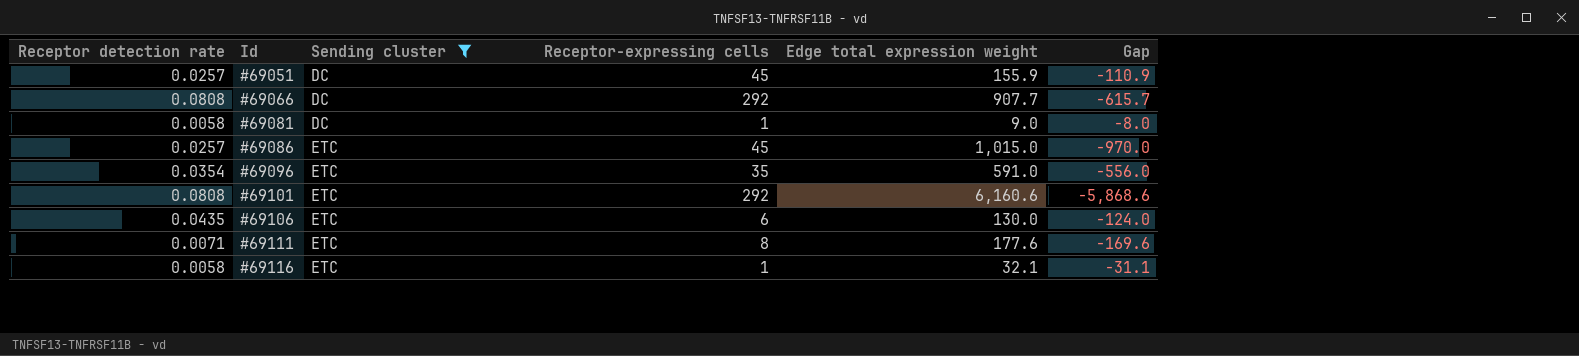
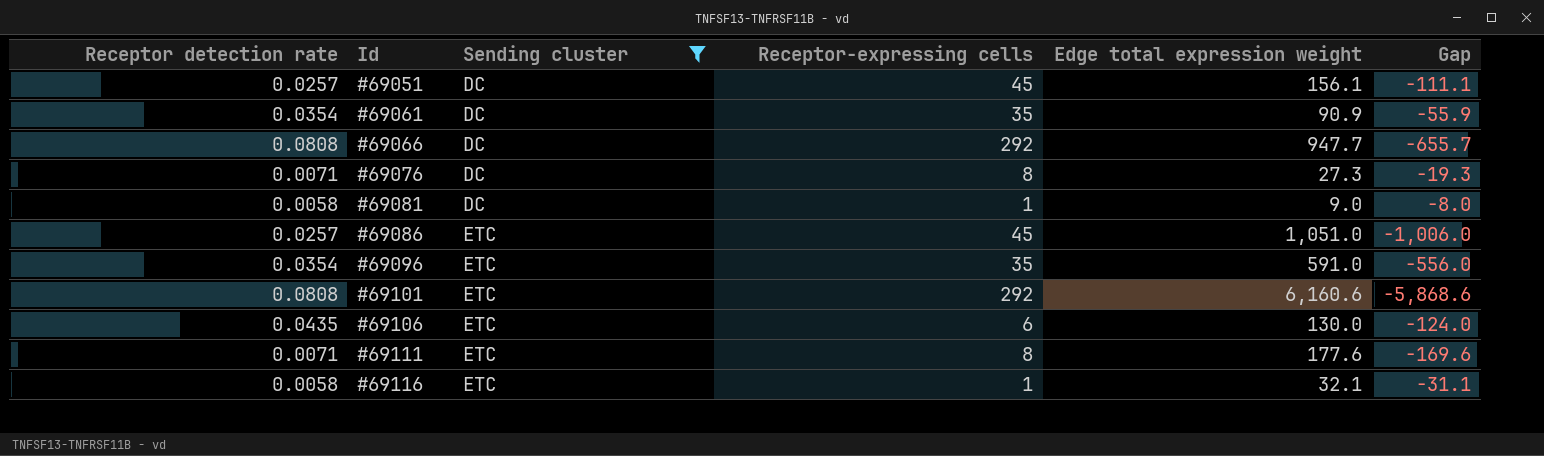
#69051 | Edge total expression weight: 155.9 -> 156.1
#69051 | Gap: -110.9 -> -111.1
row #69061: none -> 0.0354 | DC | 35 | 90.9 | -55.9
#69066 | Edge total expression weight: 907.7 -> 947.7
#69066 | Gap: -615.7 -> -655.7
row #69076: none -> 0.0071 | DC | 8 | 27.3 | -19.3
#69086 | Edge total expression weight: 1,015.0 -> 1,051.0
#69086 | Gap: -970.0 -> -1,006.0

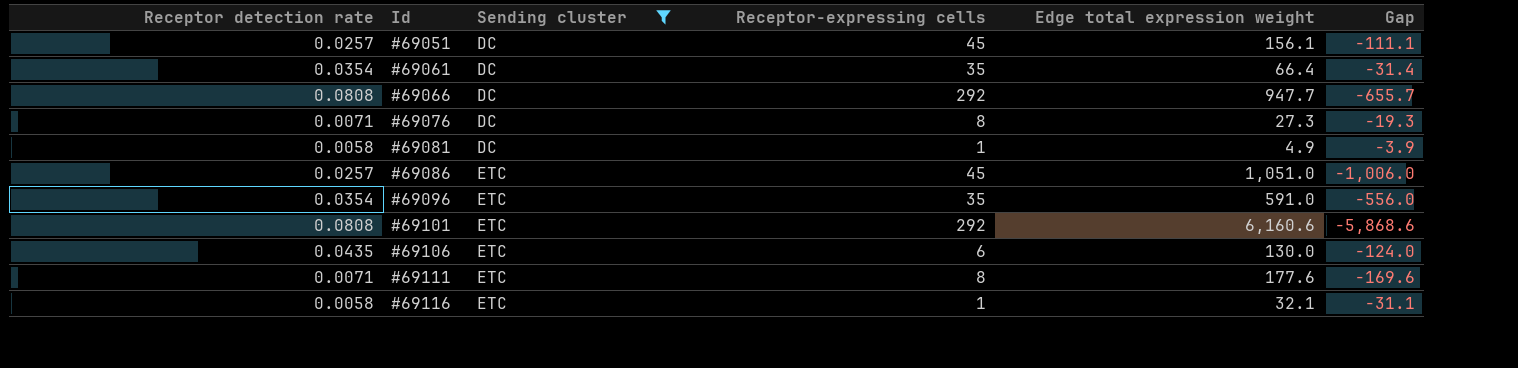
#69061 | Edge total expression weight: 90.9 -> 66.4
#69061 | Gap: -55.9 -> -31.4
#69081 | Edge total expression weight: 9.0 -> 4.9
#69081 | Gap: -8.0 -> -3.9

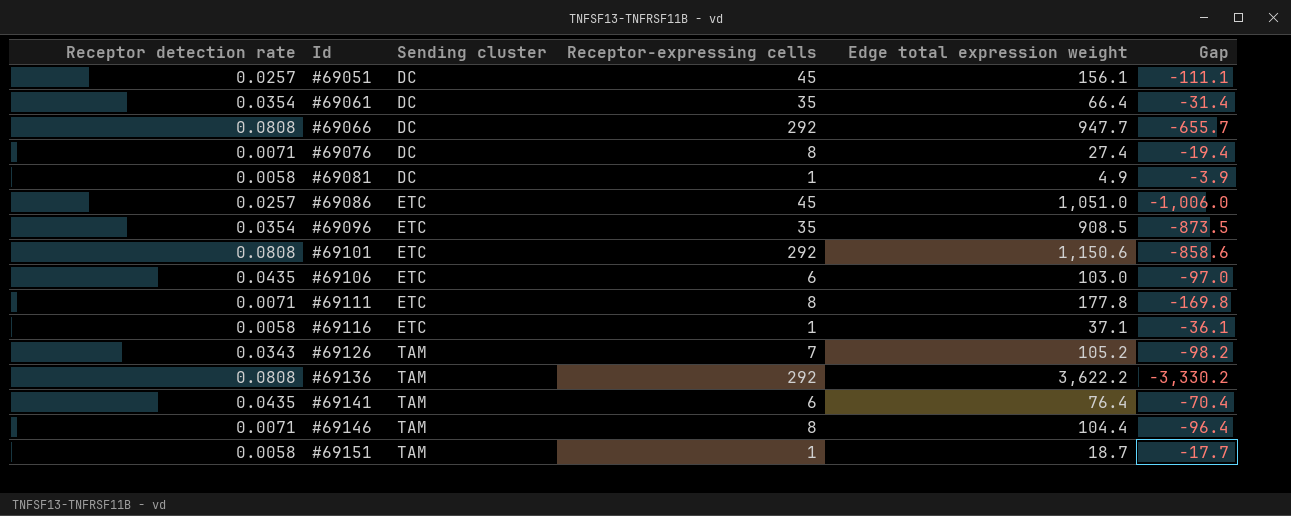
filter: Sending cluster != TAM -> none
#69076 | Edge total expression weight: 27.3 -> 27.4
#69076 | Gap: -19.3 -> -19.4
#69096 | Edge total expression weight: 591.0 -> 908.5
#69096 | Gap: -556.0 -> -873.5
#69101 | Edge total expression weight: 6,160.6 -> 1,150.6
#69101 | Gap: -5,868.6 -> -858.6
#69106 | Edge total expression weight: 130.0 -> 103.0
#69106 | Gap: -124.0 -> -97.0
#69111 | Edge total expression weight: 177.6 -> 177.8
#69111 | Gap: -169.6 -> -169.8
#69116 | Edge total expression weight: 32.1 -> 37.1
#69116 | Gap: -31.1 -> -36.1

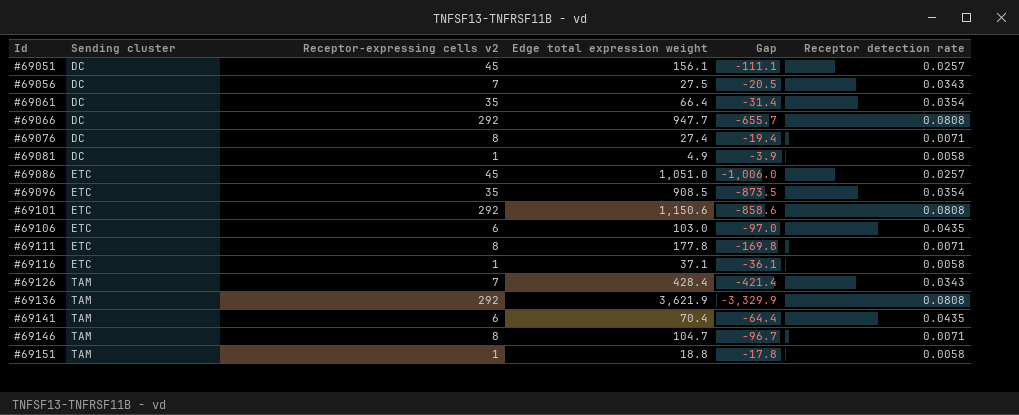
column name: Receptor-expressing cells -> Receptor-expressing cells v2
column Receptor detection rate | position: 1 -> 6
row #69056: none -> DC | 7 | 27.5 | -20.5 | 0.0343
#69126 | Edge total expression weight: 105.2 -> 428.4
#69126 | Gap: -98.2 -> -421.4
#69136 | Edge total expression weight: 3,622.2 -> 3,621.9
#69136 | Gap: -3,330.2 -> -3,329.9
#69141 | Edge total expression weight: 76.4 -> 70.4
#69141 | Gap: -70.4 -> -64.4
#69146 | Edge total expression weight: 104.4 -> 104.7
#69146 | Gap: -96.4 -> -96.7
#69151 | Edge total expression weight: 18.7 -> 18.8
#69151 | Gap: -17.7 -> -17.8

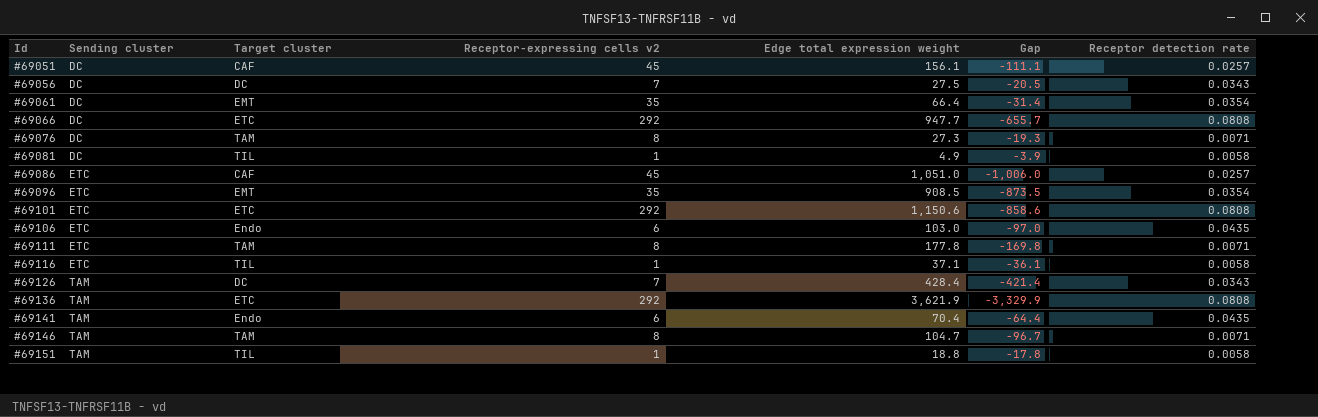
column Target cluster | position: none -> 3
#69076 | Edge total expression weight: 27.4 -> 27.3
#69076 | Gap: -19.4 -> -19.3

